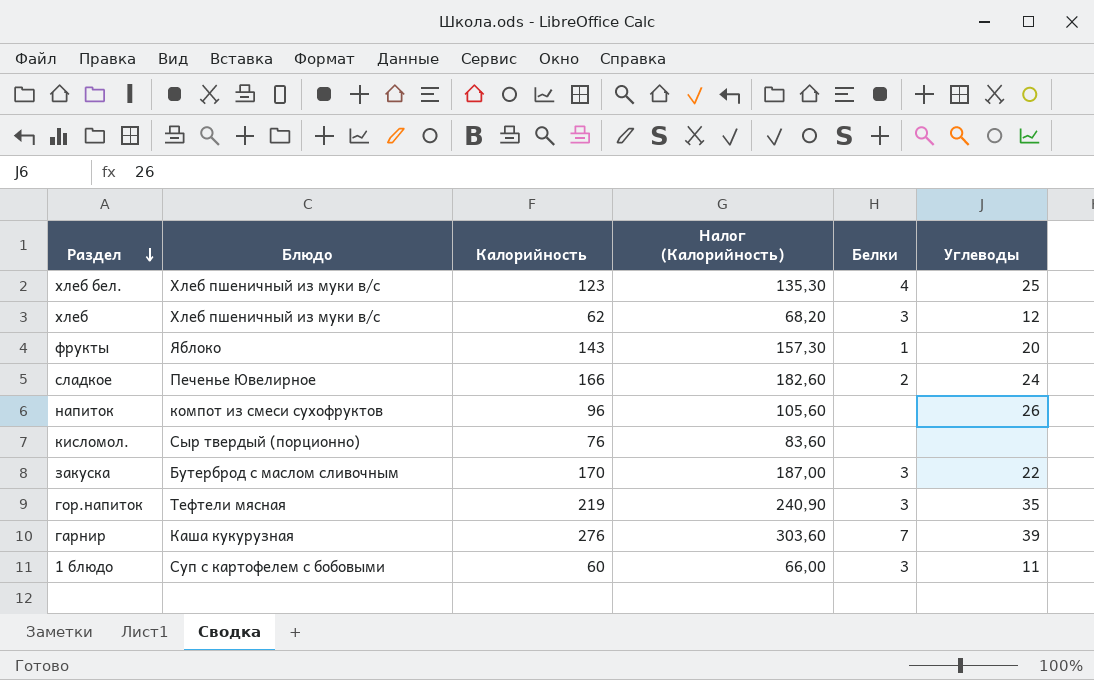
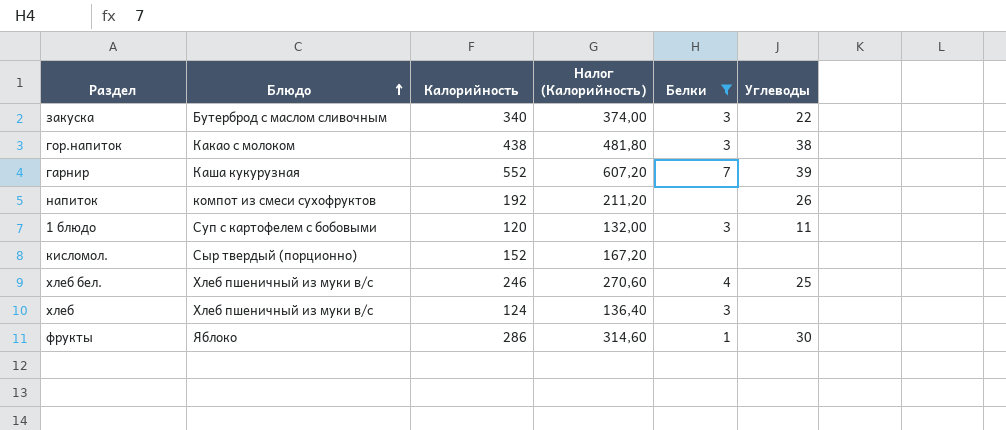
filter: none -> Белки != 2
row order: Раздел descending -> Блюдо ascending
закуска | Калорийность: 170 -> 340
закуска | Налог (Калорийность): 187,00 -> 374,00
гор.напиток | Блюдо: Тефтели мясная -> Какао с молоком
гор.напиток | Калорийность: 219 -> 438
гор.напиток | Налог (Калорийность): 240,90 -> 481,80
гор.напиток | Углеводы: 35 -> 38
гарнир | Калорийность: 276 -> 552
гарнир | Налог (Калорийность): 303,60 -> 607,20
напиток | Калорийность: 96 -> 192
напиток | Налог (Калорийность): 105,60 -> 211,20
1 блюдо | Калорийность: 60 -> 120
1 блюдо | Налог (Калорийность): 66,00 -> 132,00
кисломол. | Калорийность: 76 -> 152
кисломол. | Налог (Калорийность): 83,60 -> 167,20
хлеб бел. | Калорийность: 123 -> 246
хлеб бел. | Налог (Калорийность): 135,30 -> 270,60
хлеб | Калорийность: 62 -> 124
хлеб | Налог (Калорийность): 68,20 -> 136,40
хлеб | Углеводы: 12 -> none
фрукты | Калорийность: 143 -> 286
фрукты | Налог (Калорийность): 157,30 -> 314,60
фрукты | Углеводы: 20 -> 30

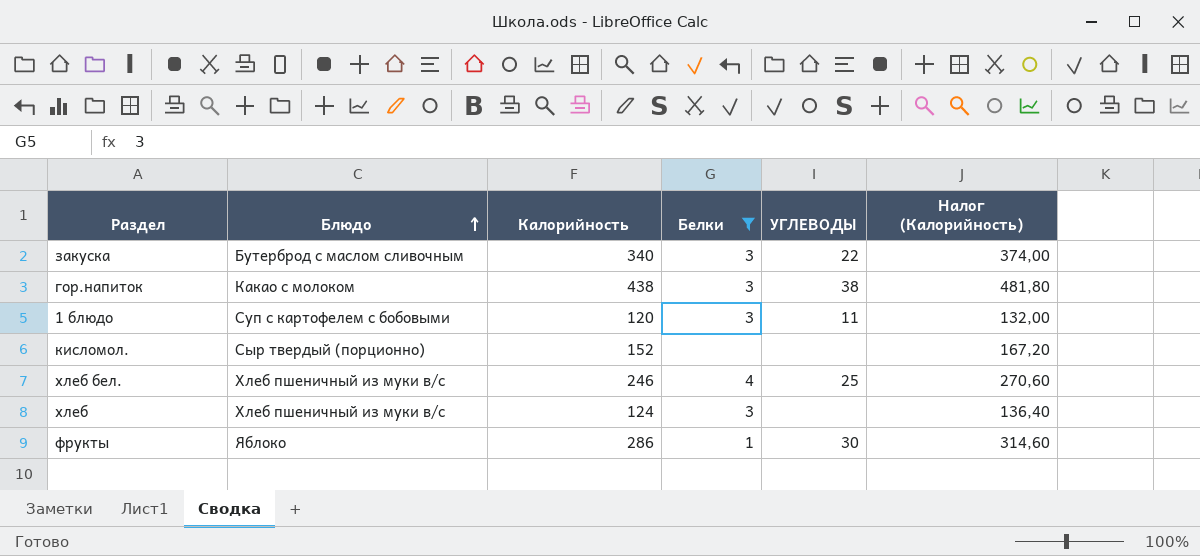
column name: Углеводы -> УГЛЕВОДЫ
column Налог (Калорийность) | position: 4 -> 6
row гарнир: Каша кукурузная | 552 | 607,20 | 7 | 39 -> none
row напиток: компот из смеси сухофруктов | 192 | 211,20 | none | 26 -> none

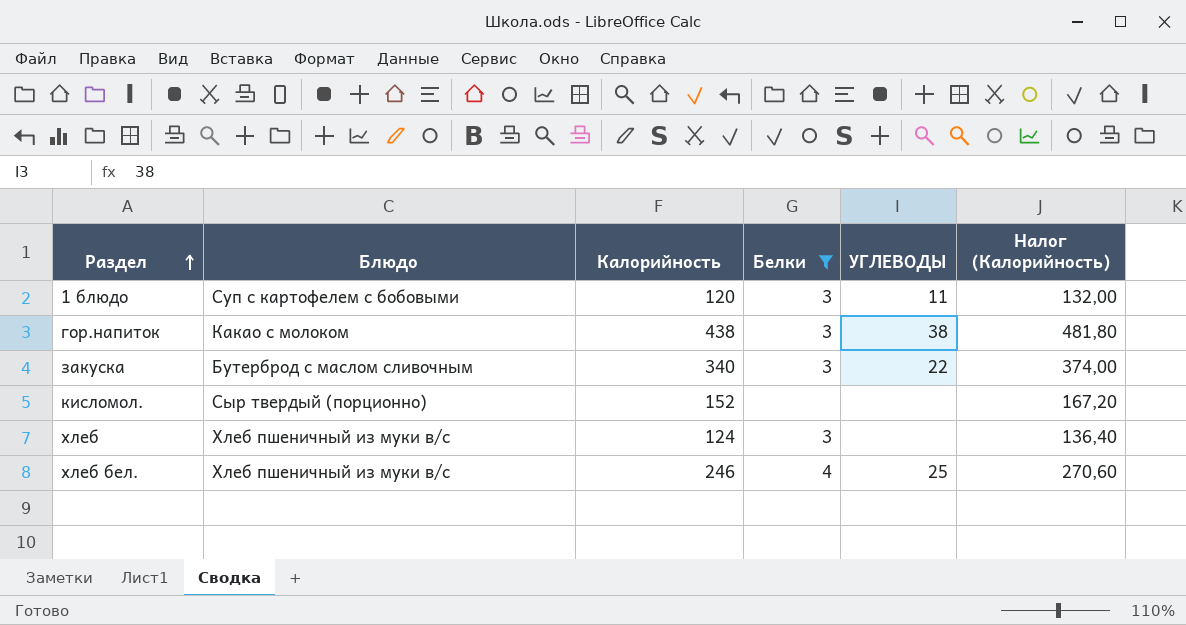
row order: Блюдо ascending -> Раздел ascending
row фрукты: Яблоко | 286 | 1 | 30 | 314,60 -> none

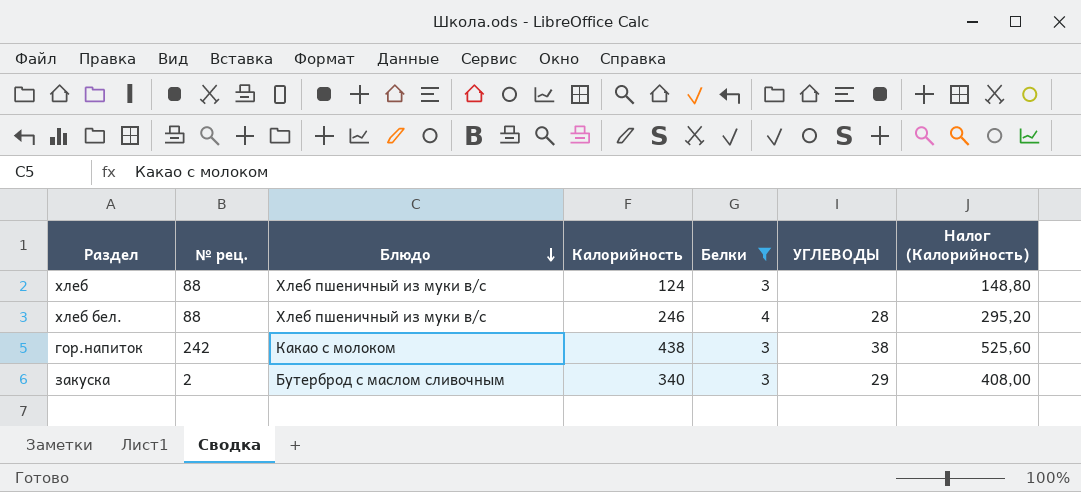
row order: Раздел ascending -> Блюдо descending
column № рец. | position: none -> 2
column Налог (Калорийность) | formula: [Калорийность] * 1,1 -> [Калорийность] * 1,2
row 1 блюдо: Суп с картофелем с бобовыми | 120 | 3 | 11 | 132,00 -> none
row кисломол.: Сыр твердый (порционно) | 152 | none | none | 167,20 -> none
хлеб бел. | УГЛЕВОДЫ: 25 -> 28
закуска | УГЛЕВОДЫ: 22 -> 29

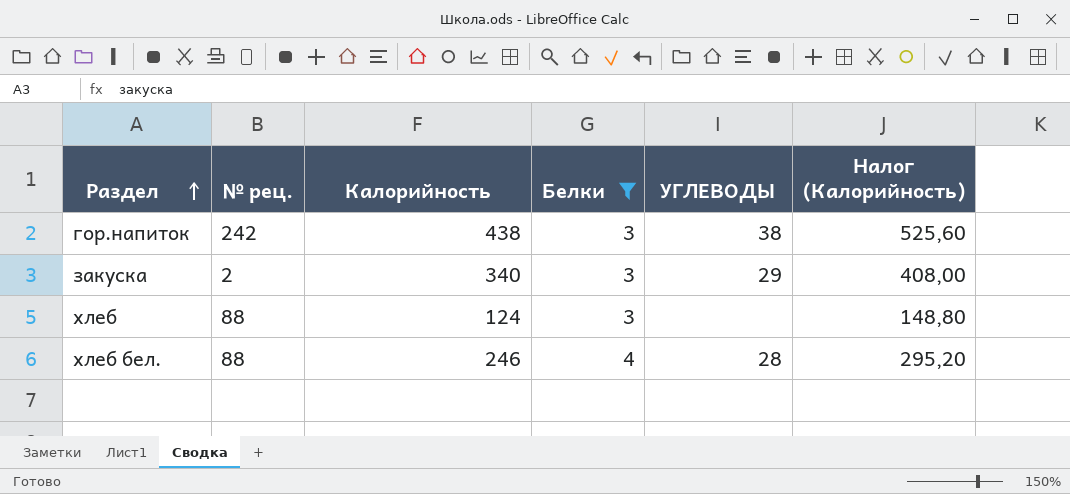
row order: Блюдо descending -> Раздел ascending
column Блюдо | position: 3 -> none

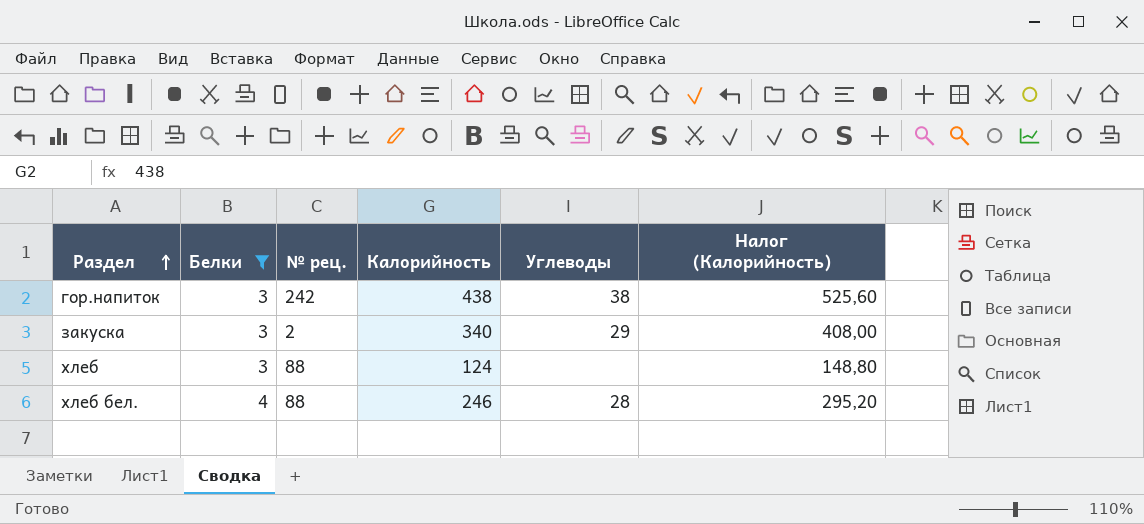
column Белки | position: 4 -> 2
column name: УГЛЕВОДЫ -> Углеводы

